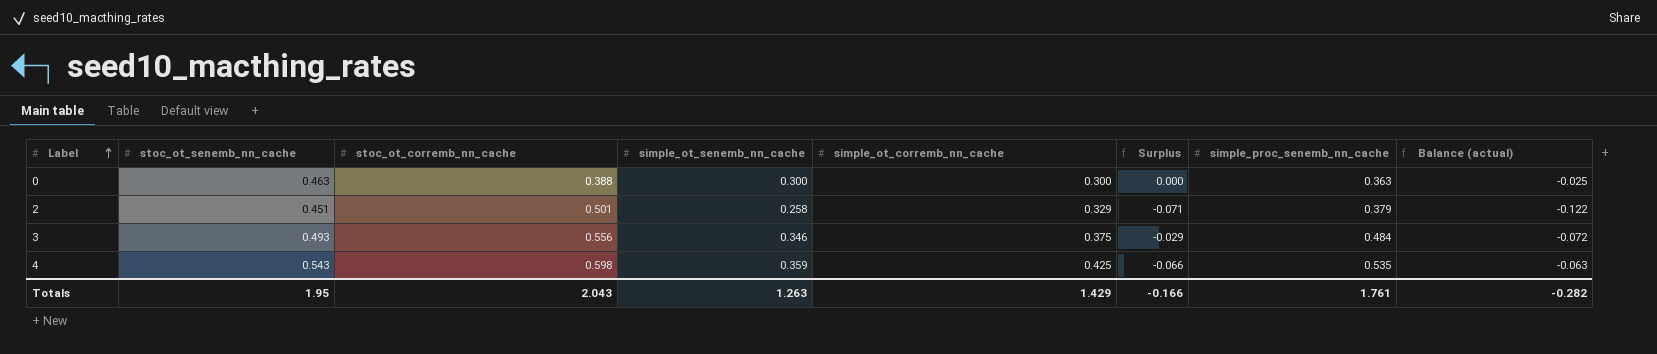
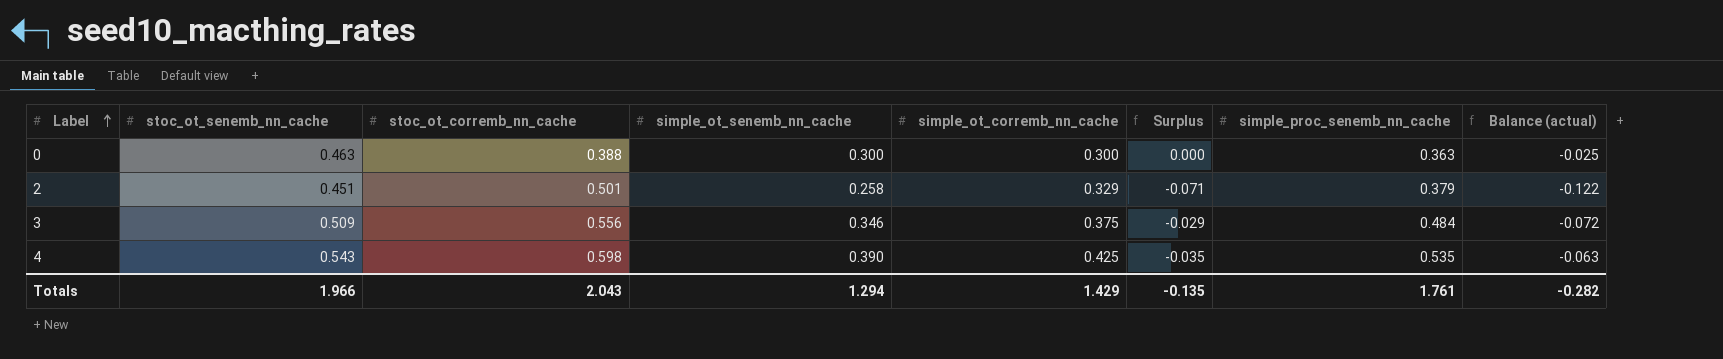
3 | stoc_ot_senemb_nn_cache: 0.493 -> 0.509
4 | simple_ot_senemb_nn_cache: 0.359 -> 0.390
4 | Surplus: -0.066 -> -0.035
Totals | stoc_ot_senemb_nn_cache: 1.95 -> 1.966
Totals | simple_ot_senemb_nn_cache: 1.263 -> 1.294
Totals | Surplus: -0.166 -> -0.135

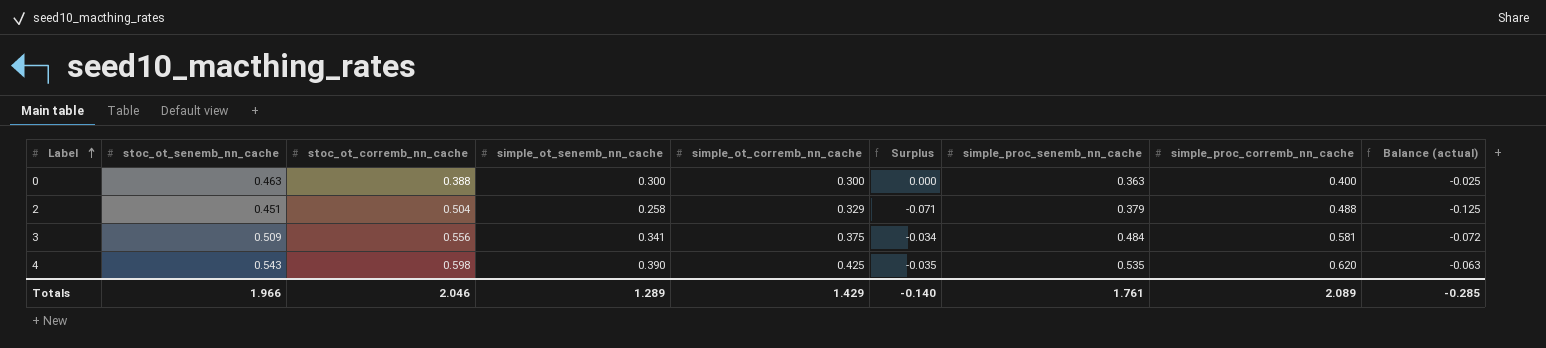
column simple_proc_corremb_nn_cache | position: none -> 8
2 | stoc_ot_corremb_nn_cache: 0.501 -> 0.504
2 | Balance (actual): -0.122 -> -0.125
3 | simple_ot_senemb_nn_cache: 0.346 -> 0.341
3 | Surplus: -0.029 -> -0.034
Totals | stoc_ot_corremb_nn_cache: 2.043 -> 2.046
Totals | simple_ot_senemb_nn_cache: 1.294 -> 1.289
Totals | Surplus: -0.135 -> -0.140
Totals | Balance (actual): -0.282 -> -0.285

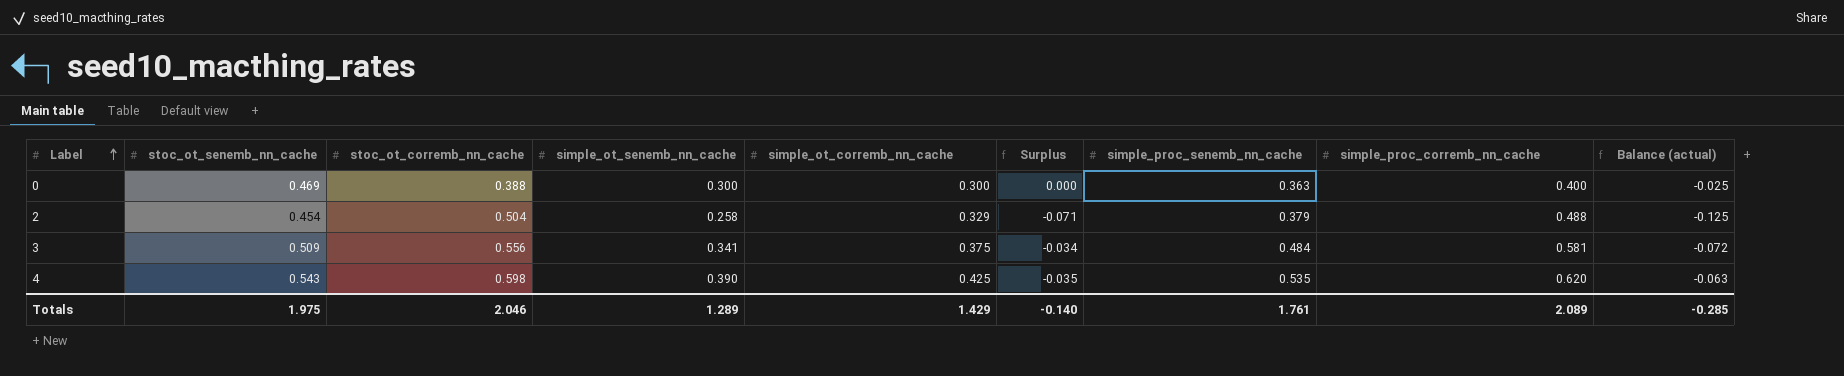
0 | stoc_ot_senemb_nn_cache: 0.463 -> 0.469
2 | stoc_ot_senemb_nn_cache: 0.451 -> 0.454
Totals | stoc_ot_senemb_nn_cache: 1.966 -> 1.975

